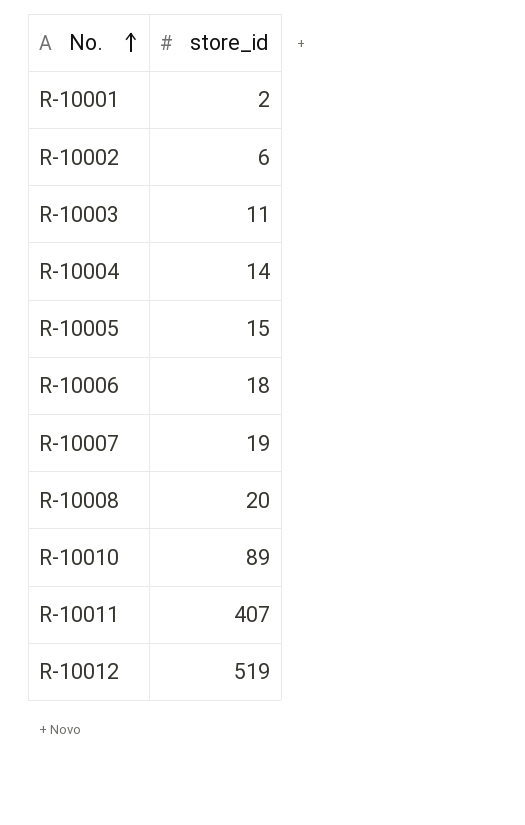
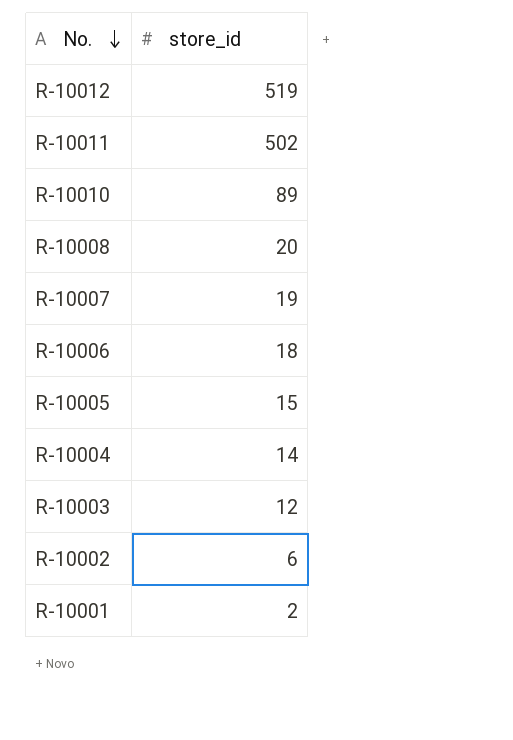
row order: No. ascending -> No. descending
R-10011 | store_id: 407 -> 502
R-10003 | store_id: 11 -> 12

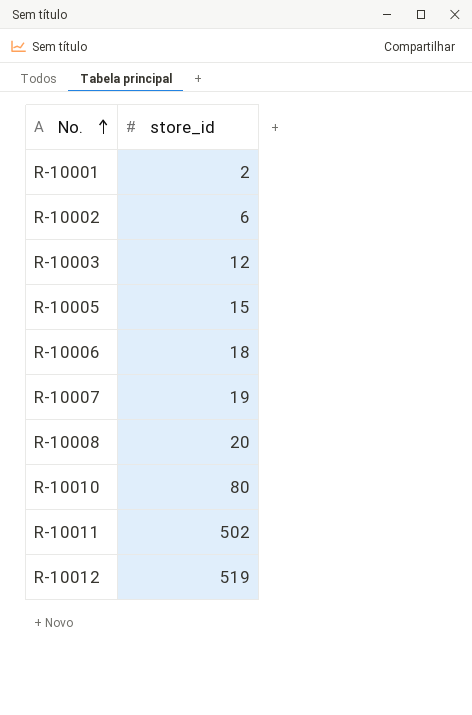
row order: No. descending -> No. ascending
row R-10004: 14 -> none
R-10010 | store_id: 89 -> 80

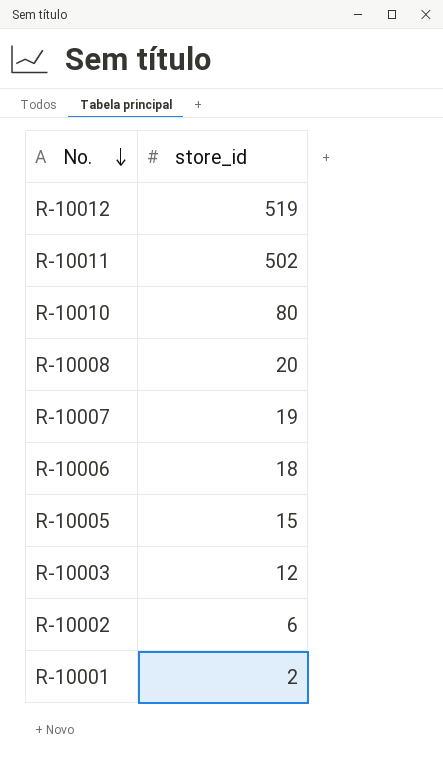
row order: No. ascending -> No. descending

